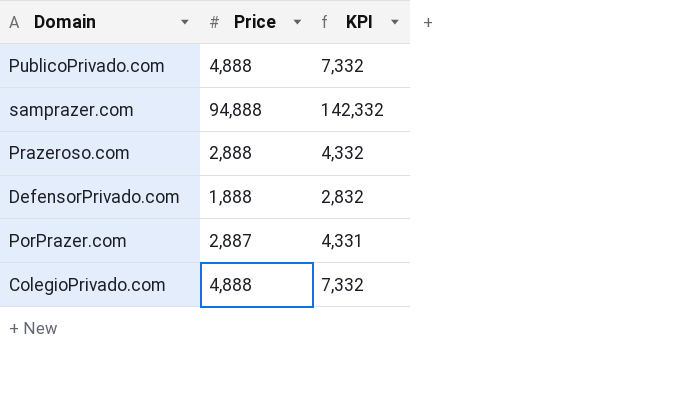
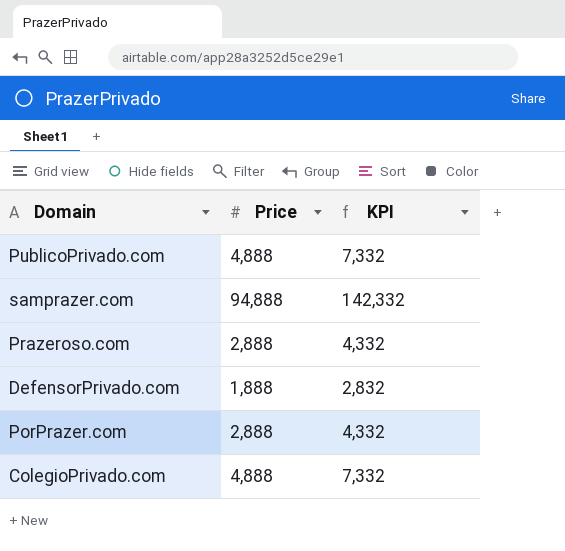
PorPrazer.com | Price: 2,887 -> 2,888
PorPrazer.com | KPI: 4,331 -> 4,332

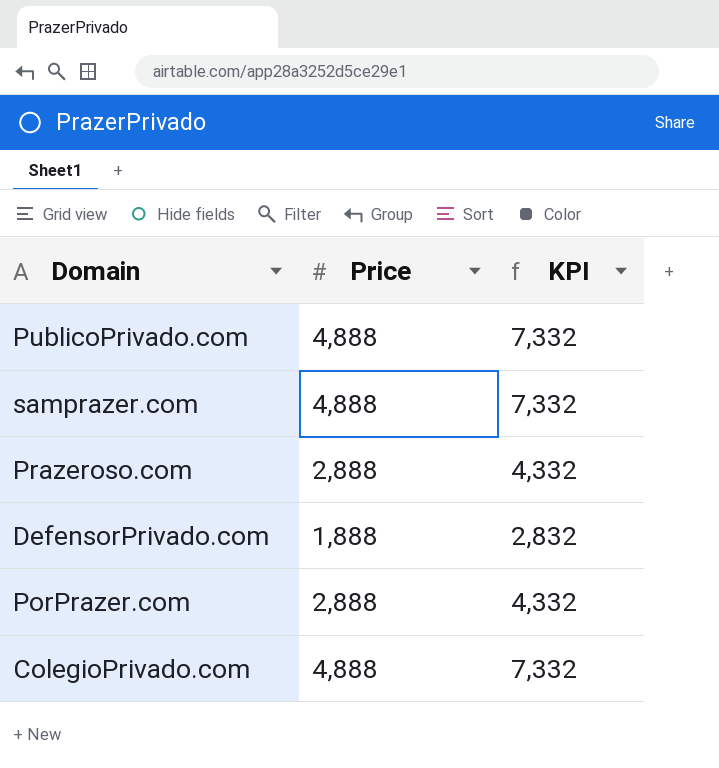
samprazer.com | Price: 94,888 -> 4,888
samprazer.com | KPI: 142,332 -> 7,332

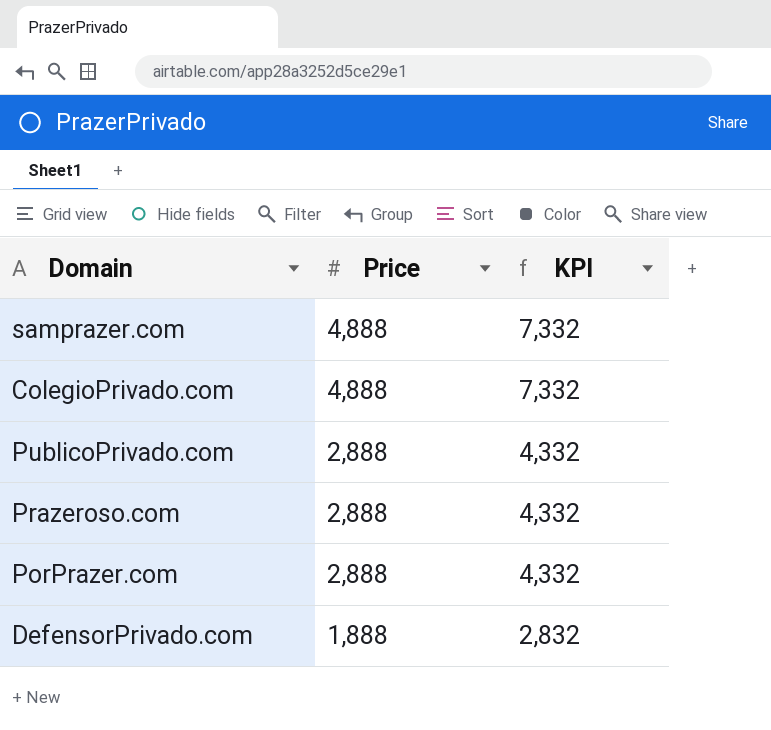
row order: none -> Price descending
PublicoPrivado.com | Price: 4,888 -> 2,888
PublicoPrivado.com | KPI: 7,332 -> 4,332

